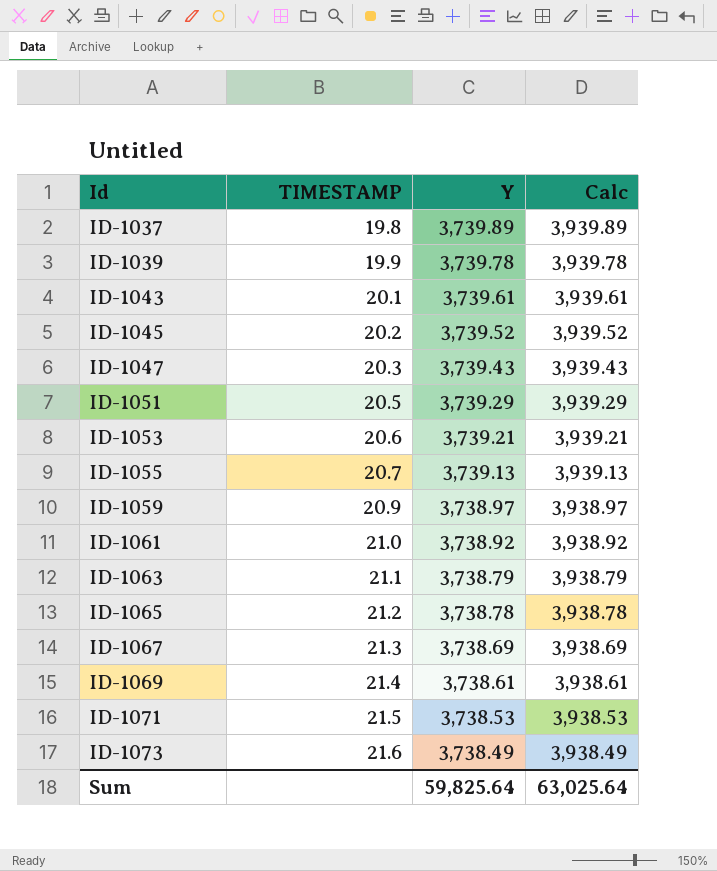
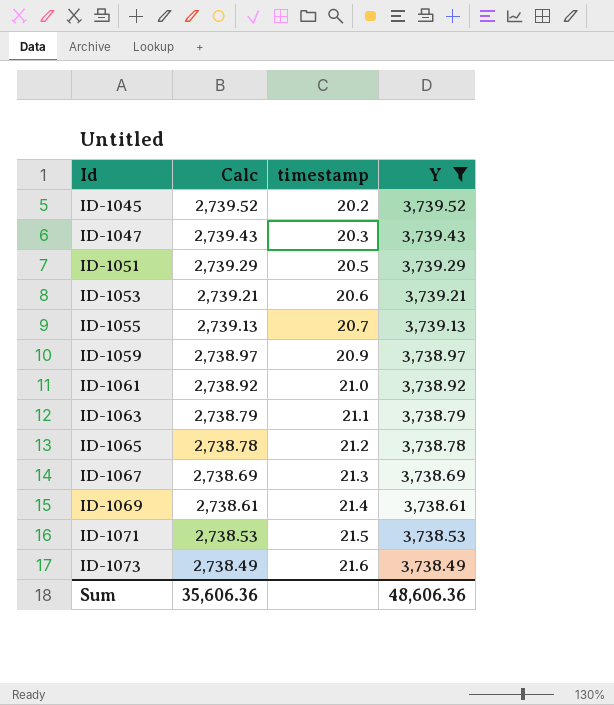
filter: none -> Y <= 3,739.52
column Calc | formula: [Y] + 200 -> [Y] - 1000
column Calc | position: 4 -> 2
column name: TIMESTAMP -> timestamp
Sum | Calc: 63,025.64 -> 35,606.36
Sum | Y: 59,825.64 -> 48,606.36

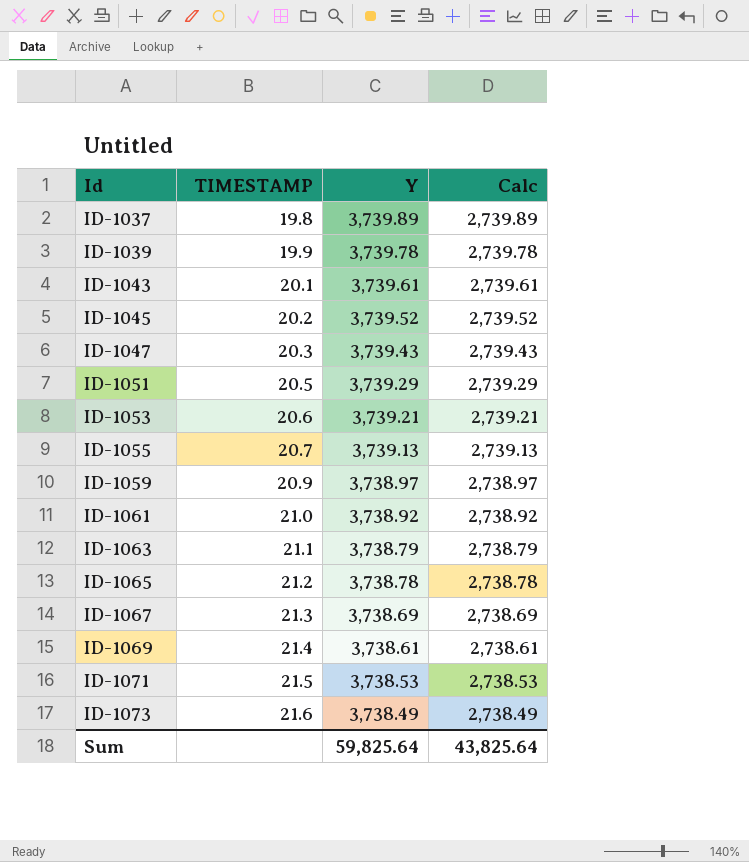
filter: Y <= 3,739.52 -> none
column name: timestamp -> TIMESTAMP
column Calc | position: 2 -> 4
Sum | Y: 48,606.36 -> 59,825.64
Sum | Calc: 35,606.36 -> 43,825.64

